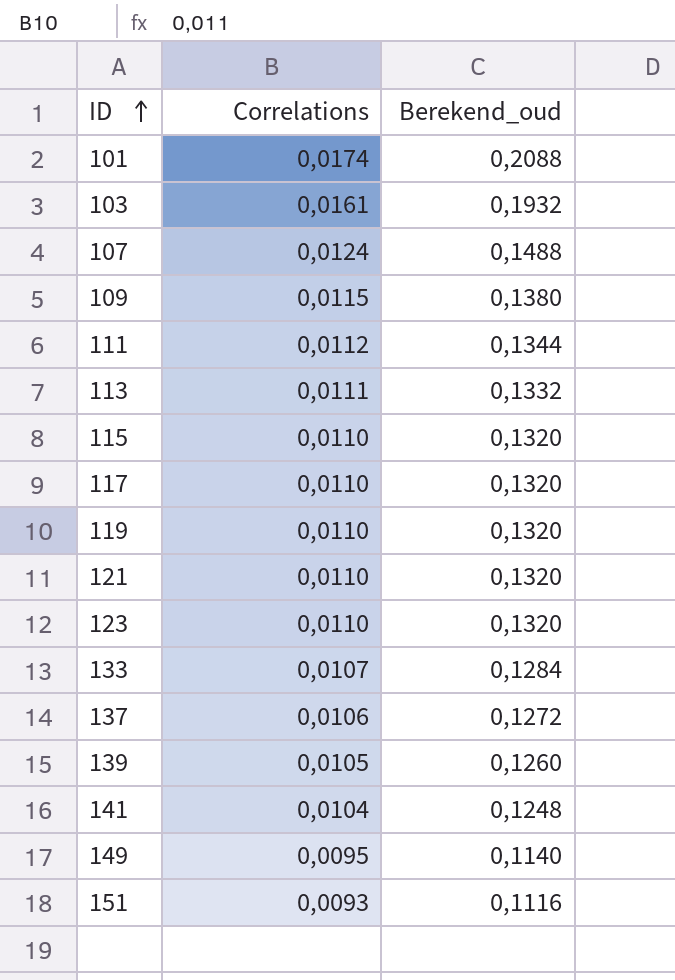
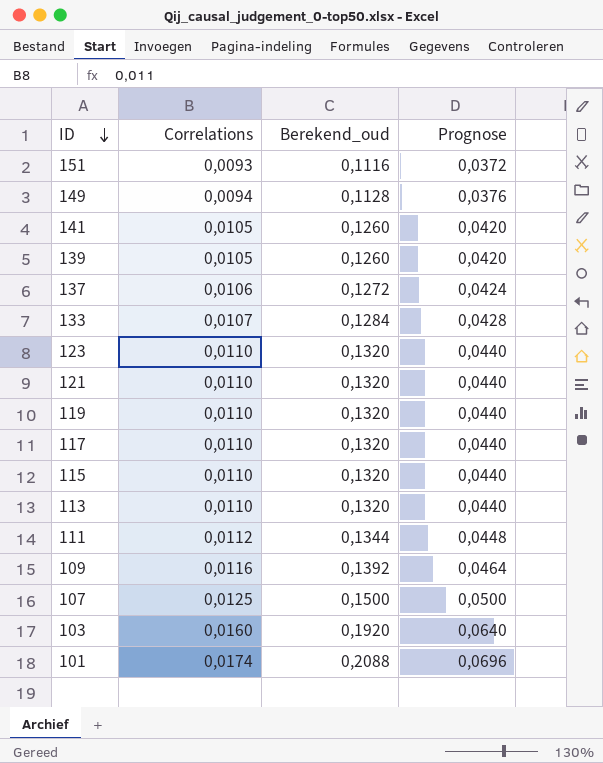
row order: ID ascending -> ID descending
column Prognose | formula: none -> [Correlations] * 4
149 | Correlations: 0,0095 -> 0,0094
149 | Berekend_oud: 0,1140 -> 0,1128
141 | Correlations: 0,0104 -> 0,0105
141 | Berekend_oud: 0,1248 -> 0,1260
113 | Correlations: 0,0111 -> 0,0110
113 | Berekend_oud: 0,1332 -> 0,1320
109 | Correlations: 0,0115 -> 0,0116
109 | Berekend_oud: 0,1380 -> 0,1392
107 | Correlations: 0,0124 -> 0,0125
107 | Berekend_oud: 0,1488 -> 0,1500
103 | Correlations: 0,0161 -> 0,0160
103 | Berekend_oud: 0,1932 -> 0,1920

